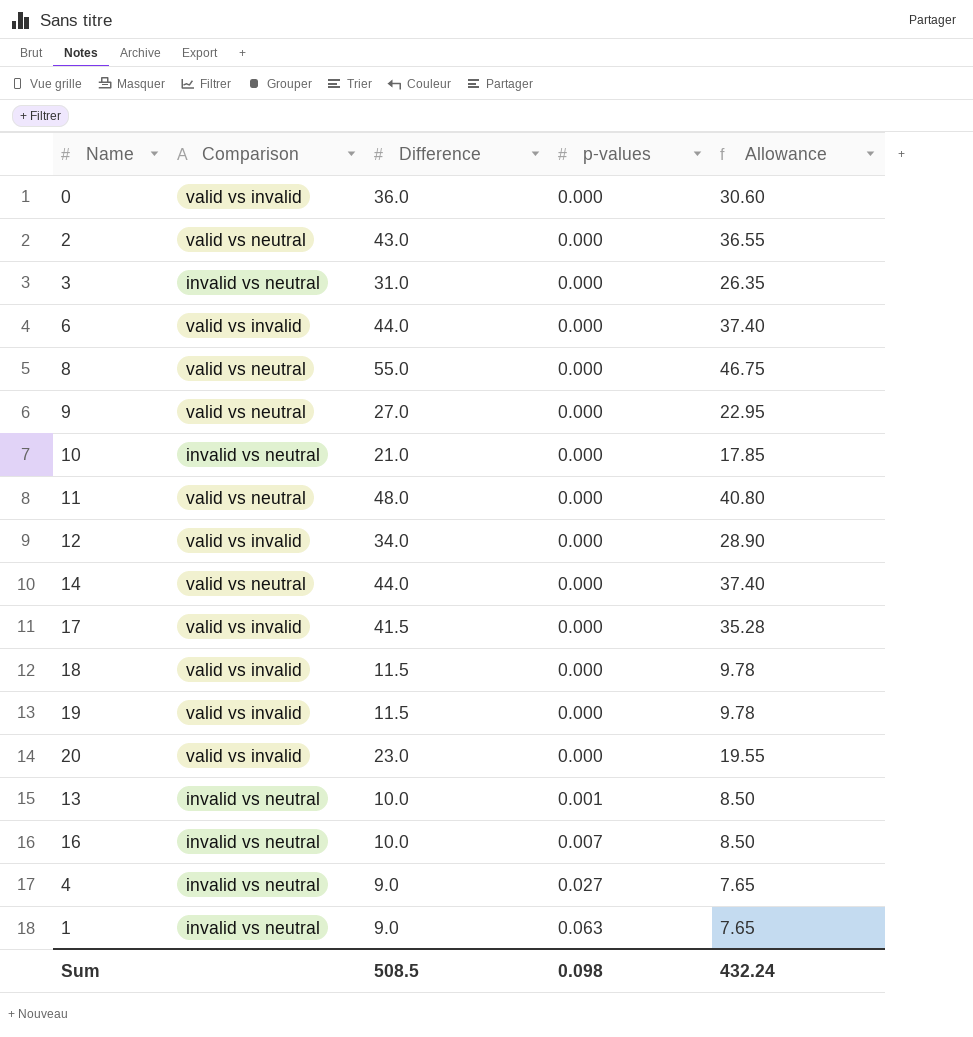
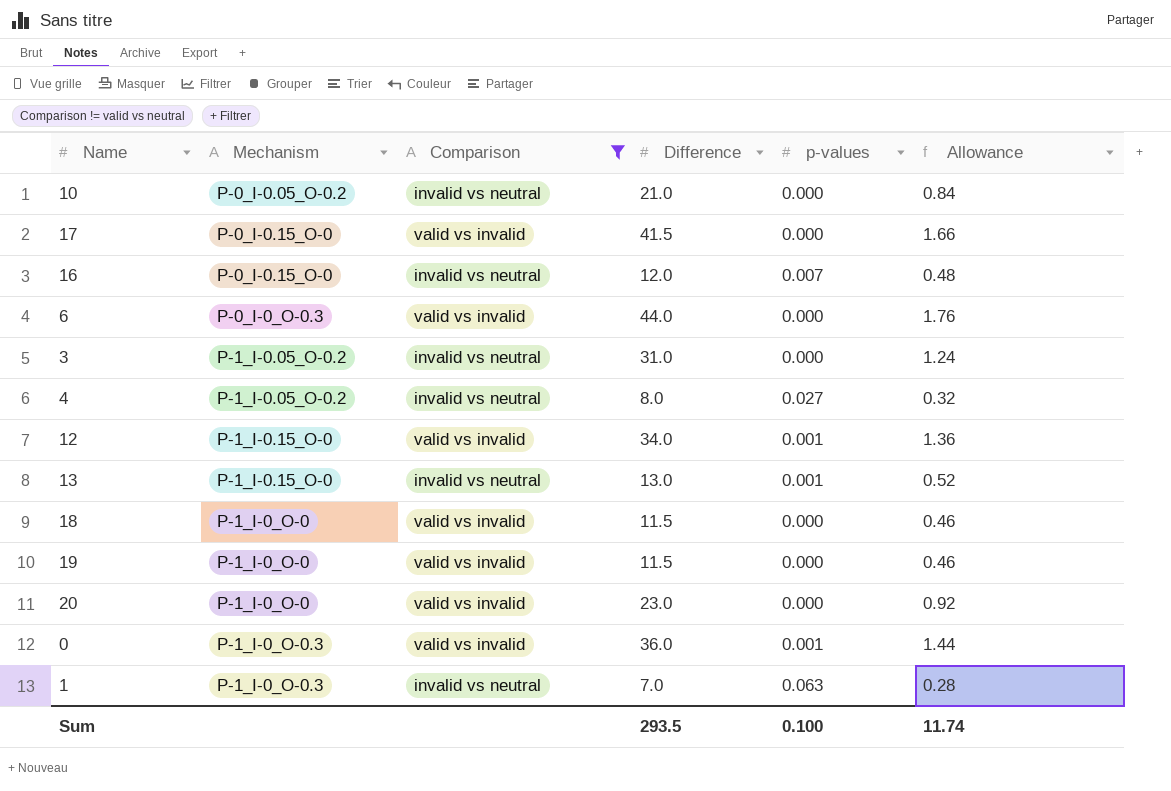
filter: none -> Comparison != valid vs neutral
row order: p-values ascending -> Mechanism ascending
column Mechanism | position: none -> 2
column Allowance | formula: [Difference] * 0.85 -> [Difference] * 0.04
16 | Difference: 10.0 -> 12.0
4 | Difference: 9.0 -> 8.0
12 | p-values: 0.000 -> 0.001
13 | Difference: 10.0 -> 13.0
0 | p-values: 0.000 -> 0.001
1 | Difference: 9.0 -> 7.0
Sum | Difference: 508.5 -> 293.5
Sum | p-values: 0.098 -> 0.100
Sum | Allowance: 432.24 -> 11.74

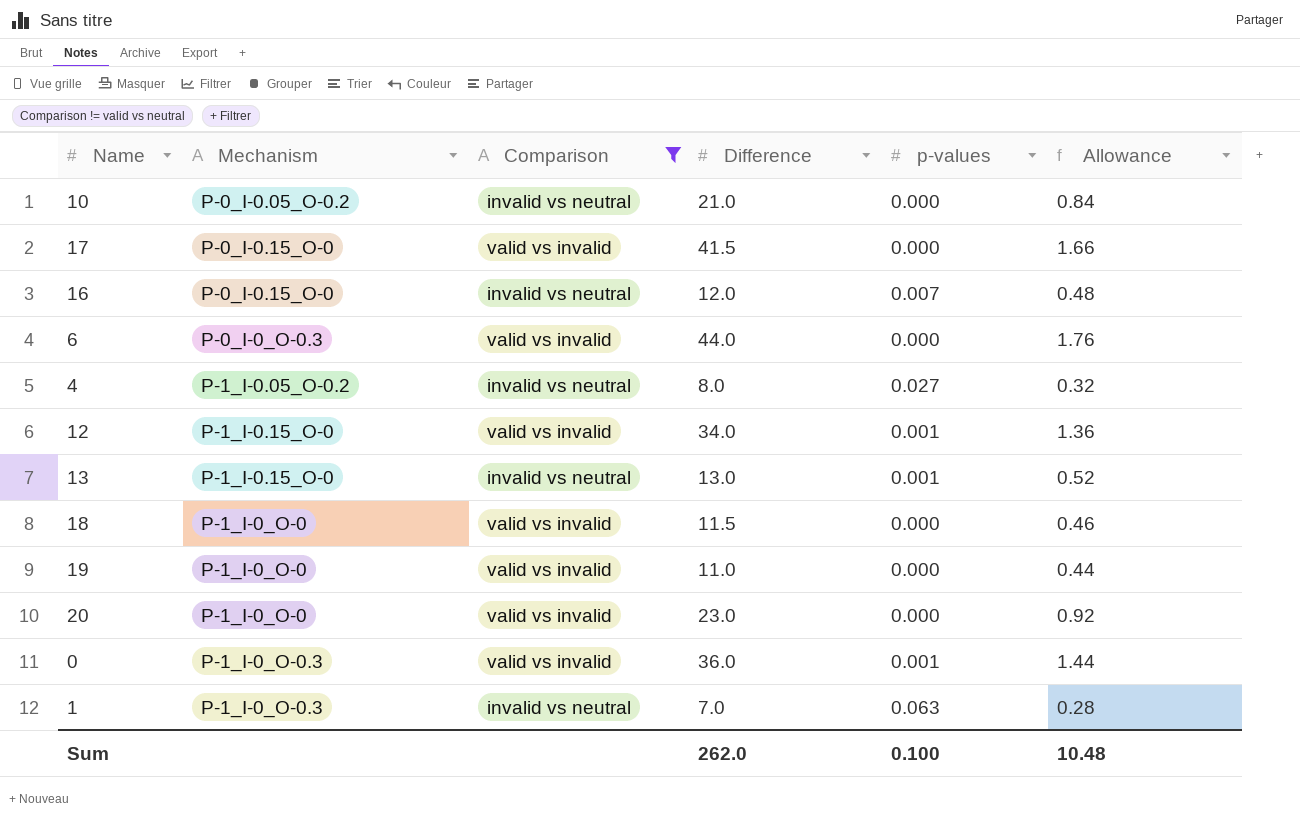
row 3: P-1_I-0.05_O-0.2 | invalid vs neutral | 31.0 | 0.000 | 1.24 -> none
19 | Difference: 11.5 -> 11.0
19 | Allowance: 0.46 -> 0.44
Sum | Difference: 293.5 -> 262.0
Sum | Allowance: 11.74 -> 10.48

